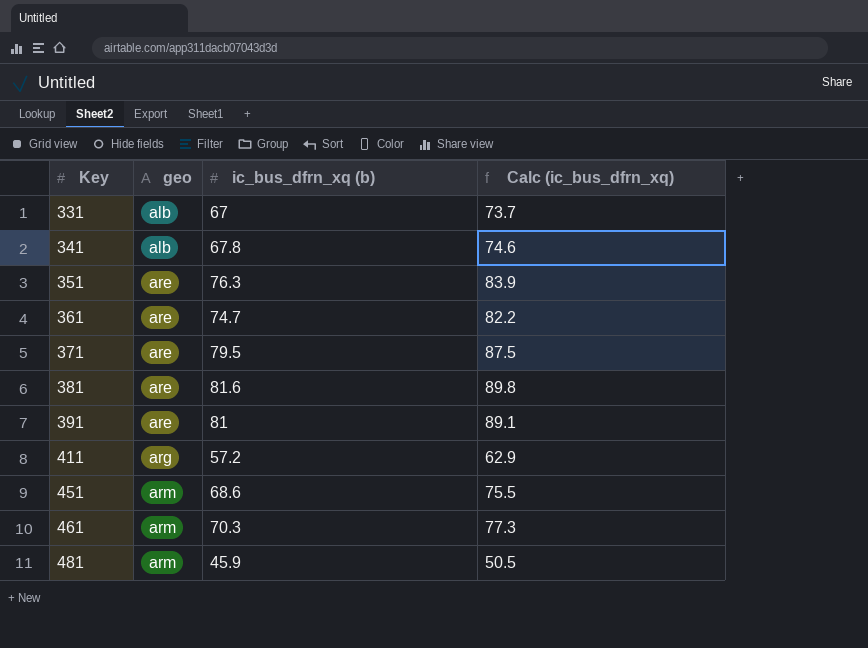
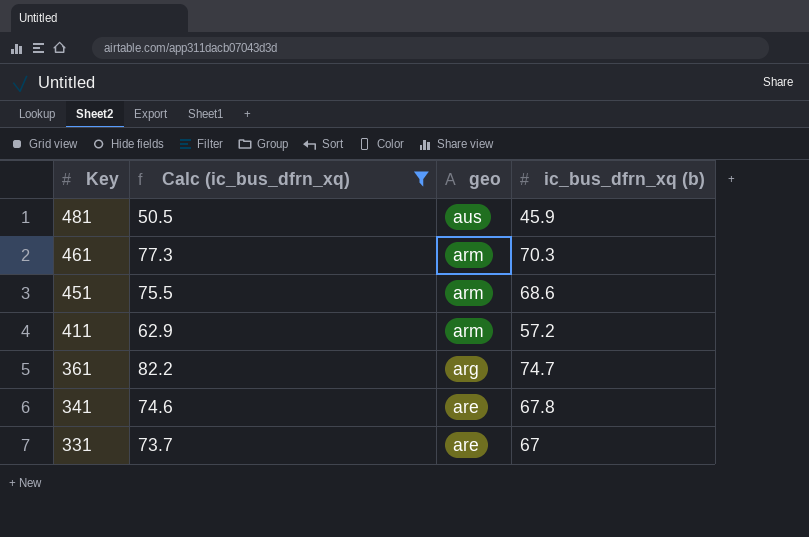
filter: none -> Calc (ic_bus_dfrn_xq) <= 82.2
row order: Key ascending -> Key descending
column Calc (ic_bus_dfrn_xq) | position: 4 -> 2
481 | geo: arm -> aus
411 | geo: arg -> arm
361 | geo: are -> arg
341 | geo: alb -> are
331 | geo: alb -> are

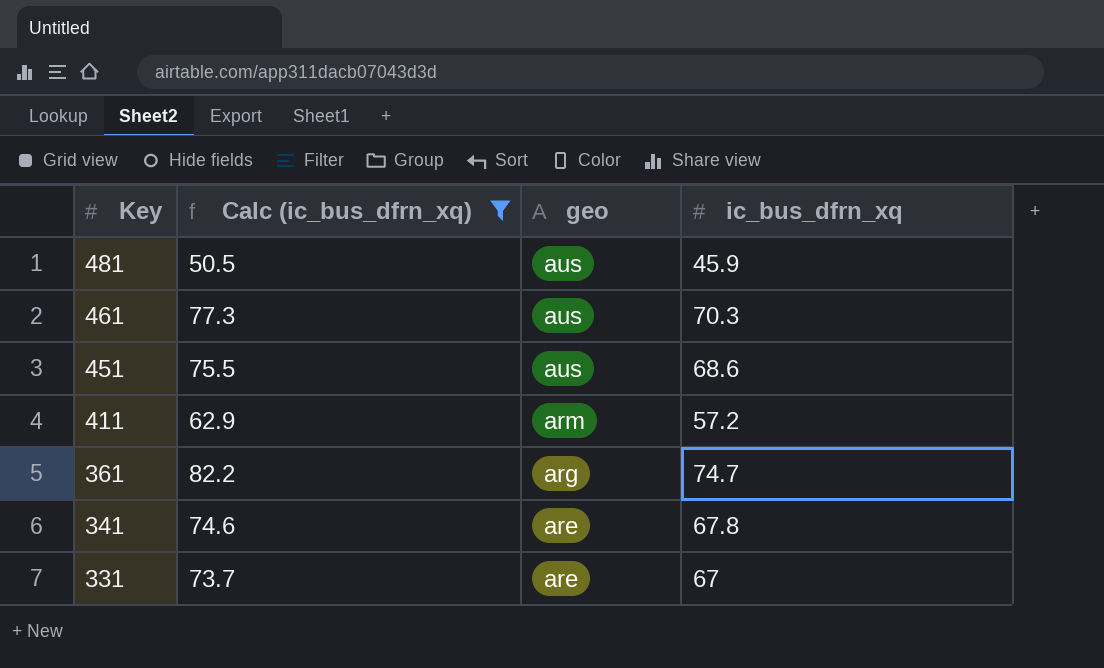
column name: ic_bus_dfrn_xq (b) -> ic_bus_dfrn_xq
461 | geo: arm -> aus
451 | geo: arm -> aus

